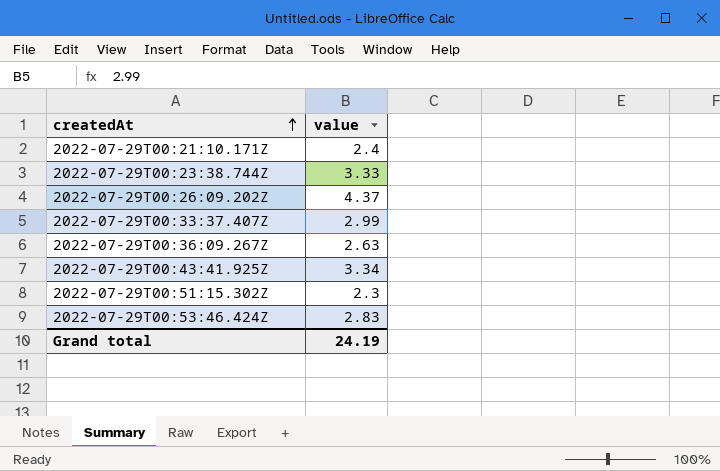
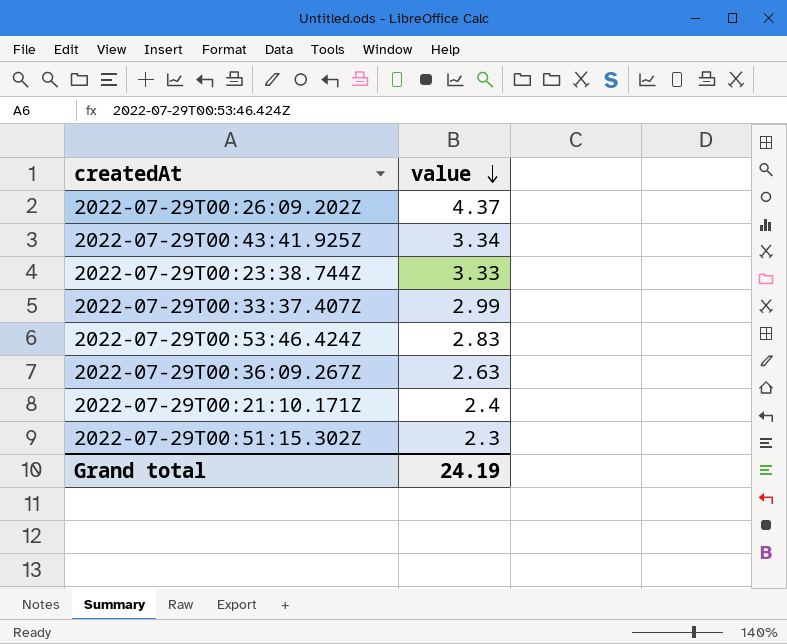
row order: createdAt ascending -> value descending

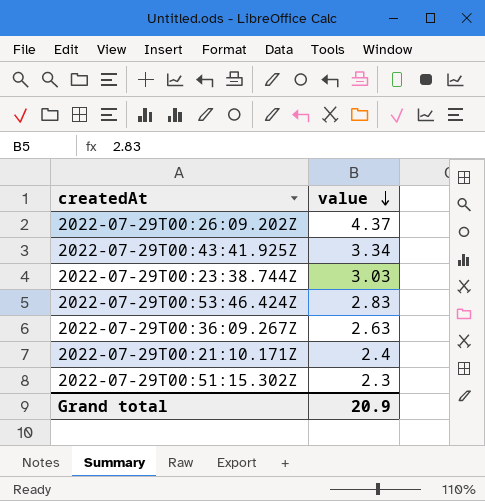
row 2022-07-29T00:33:37.407Z: 2.99 -> none
2022-07-29T00:23:38.744Z | value: 3.33 -> 3.03
Grand total | value: 24.19 -> 20.9

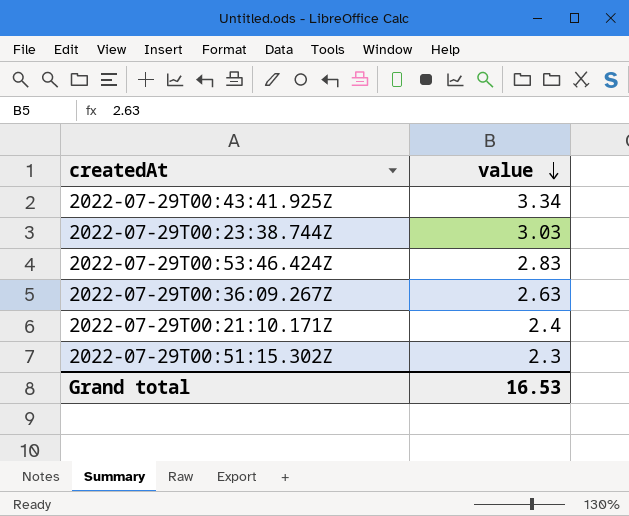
row 2022-07-29T00:26:09.202Z: 4.37 -> none
Grand total | value: 20.9 -> 16.53

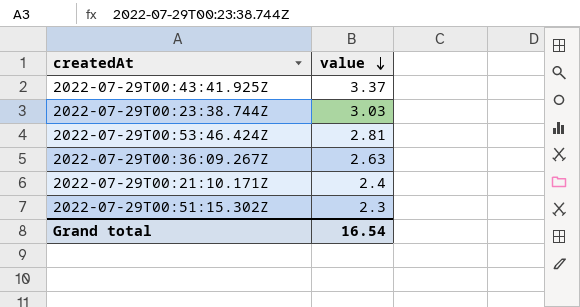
2022-07-29T00:43:41.925Z | value: 3.34 -> 3.37
2022-07-29T00:53:46.424Z | value: 2.83 -> 2.81
Grand total | value: 16.53 -> 16.54

